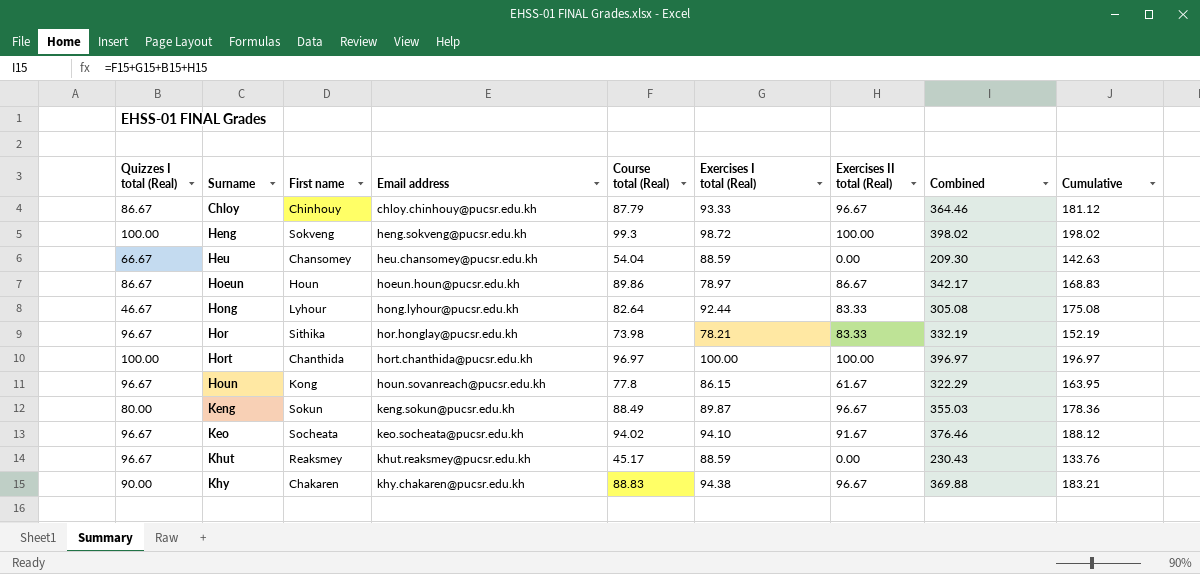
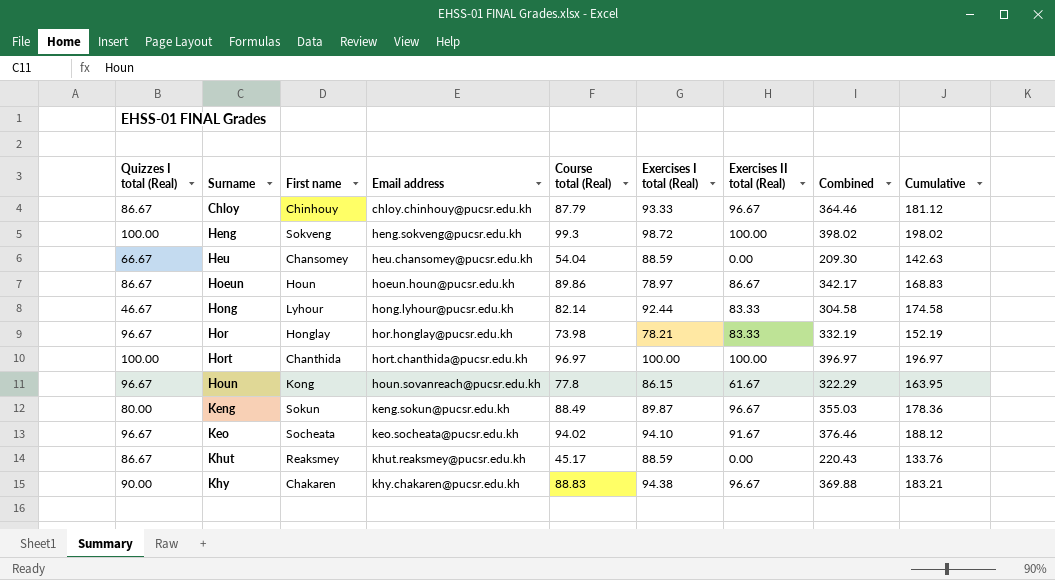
Hong | Course total (Real): 82.64 -> 82.14
Hong | Combined: 305.08 -> 304.58
Hong | Cumulative: 175.08 -> 174.58
Hor | First name: Sithika -> Honglay
Khut | Quizzes I total (Real): 96.67 -> 86.67
Khut | Combined: 230.43 -> 220.43

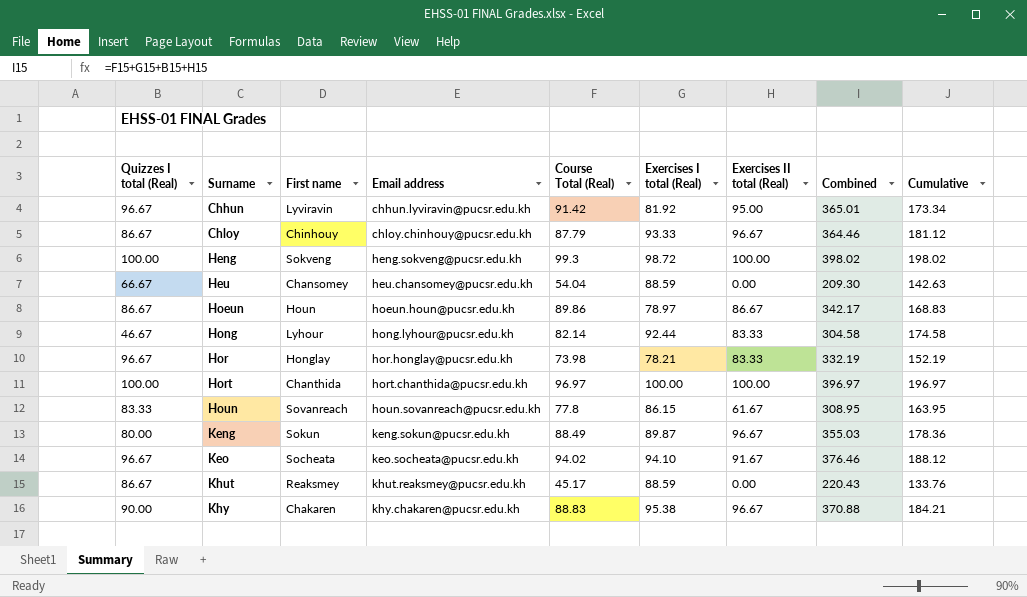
column name: Course total (Real) -> Course Total (Real)
row Chhun: none -> 96.67 | Lyviravin | chhun.lyviravin@pucsr.edu.kh | 91.42 | 81.92 | 95.00 | 365.01 | 173.34
Houn | Quizzes I total (Real): 96.67 -> 83.33
Houn | First name: Kong -> Sovanreach
Houn | Combined: 322.29 -> 308.95
Khy | Exercises I total (Real): 94.38 -> 95.38
Khy | Combined: 369.88 -> 370.88
Khy | Cumulative: 183.21 -> 184.21

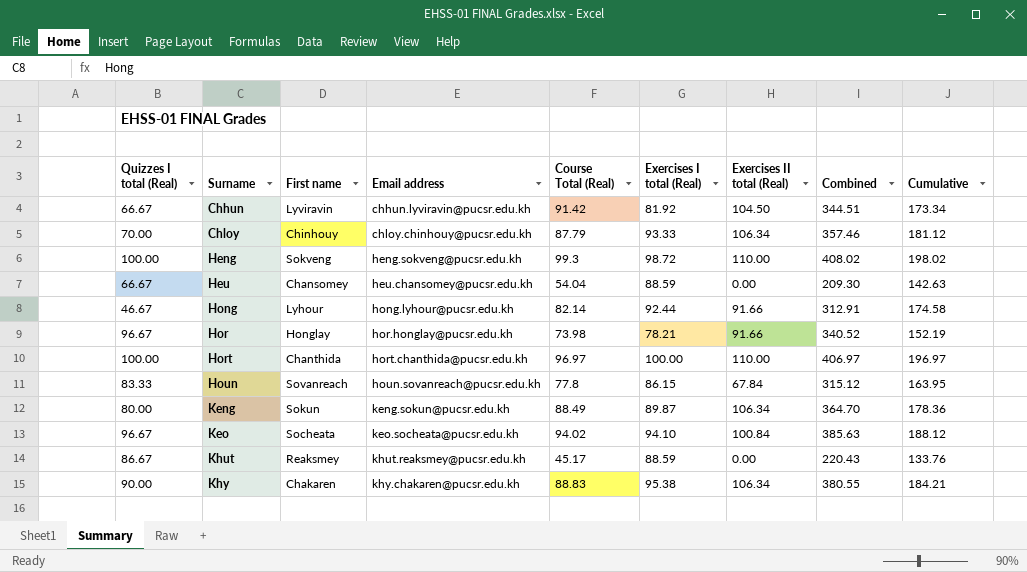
row Hoeun: 86.67 | Houn | hoeun.houn@pucsr.edu.kh | 89.86 | 78.97 | 86.67 | 342.17 | 168.83 -> none
Chhun | Quizzes I total (Real): 96.67 -> 66.67
Chhun | Exercises II total (Real): 95.00 -> 104.50
Chhun | Combined: 365.01 -> 344.51
Chloy | Quizzes I total (Real): 86.67 -> 70.00
Chloy | Exercises II total (Real): 96.67 -> 106.34
Chloy | Combined: 364.46 -> 357.46
Heng | Exercises II total (Real): 100.00 -> 110.00
Heng | Combined: 398.02 -> 408.02
Hong | Exercises II total (Real): 83.33 -> 91.66
Hong | Combined: 304.58 -> 312.91
Hor | Exercises II total (Real): 83.33 -> 91.66
Hor | Combined: 332.19 -> 340.52
Hort | Exercises II total (Real): 100.00 -> 110.00
Hort | Combined: 396.97 -> 406.97
Houn | Exercises II total (Real): 61.67 -> 67.84
Houn | Combined: 308.95 -> 315.12
Keng | Exercises II total (Real): 96.67 -> 106.34
Keng | Combined: 355.03 -> 364.70
Keo | Exercises II total (Real): 91.67 -> 100.84
Keo | Combined: 376.46 -> 385.63
Khy | Exercises II total (Real): 96.67 -> 106.34
Khy | Combined: 370.88 -> 380.55

